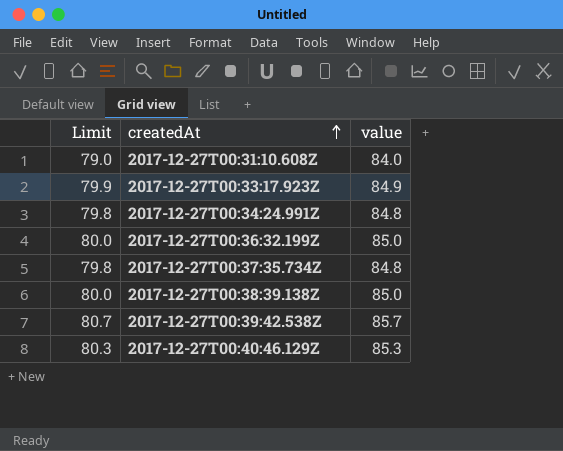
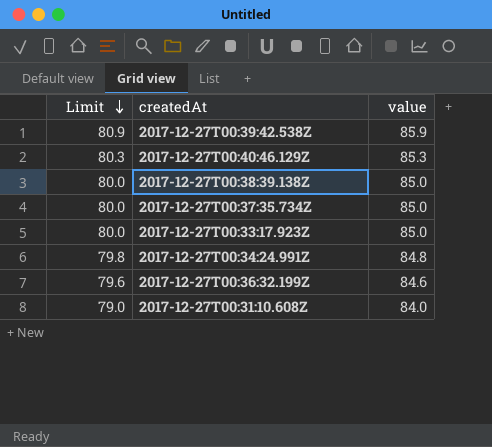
row order: createdAt ascending -> Limit descending
2017-12-27T00:39:42.538Z | Limit: 80.7 -> 80.9
2017-12-27T00:39:42.538Z | value: 85.7 -> 85.9
2017-12-27T00:37:35.734Z | Limit: 79.8 -> 80.0
2017-12-27T00:37:35.734Z | value: 84.8 -> 85.0
2017-12-27T00:33:17.923Z | Limit: 79.9 -> 80.0
2017-12-27T00:33:17.923Z | value: 84.9 -> 85.0
2017-12-27T00:36:32.199Z | Limit: 80.0 -> 79.6
2017-12-27T00:36:32.199Z | value: 85.0 -> 84.6

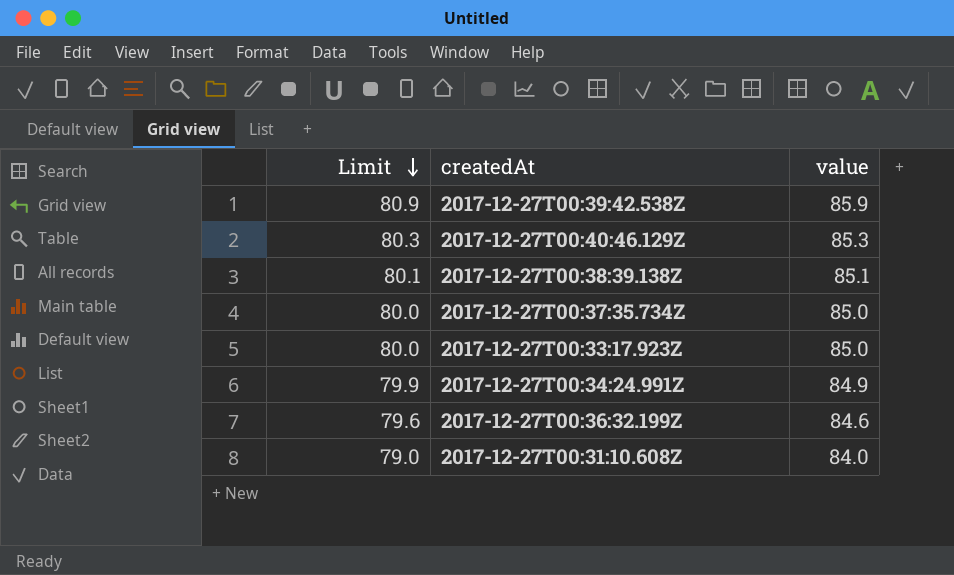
2017-12-27T00:38:39.138Z | Limit: 80.0 -> 80.1
2017-12-27T00:38:39.138Z | value: 85.0 -> 85.1
2017-12-27T00:34:24.991Z | Limit: 79.8 -> 79.9
2017-12-27T00:34:24.991Z | value: 84.8 -> 84.9

